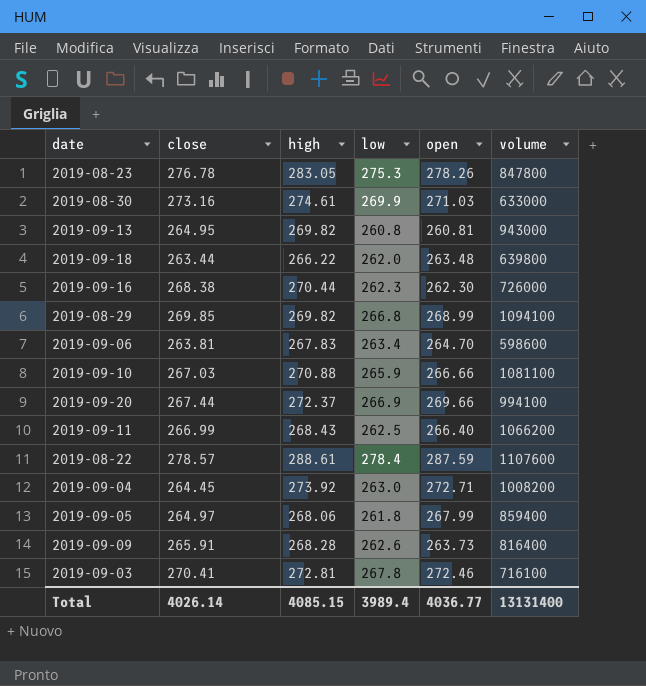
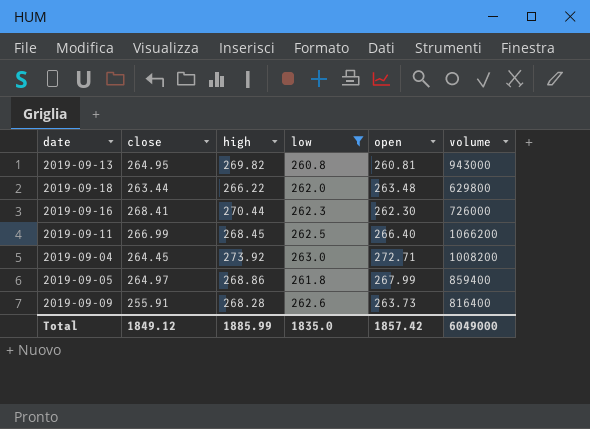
filter: none -> low <= 263.0
2019-09-18 | volume: 639800 -> 629800
2019-09-16 | close: 268.38 -> 268.41
2019-09-11 | high: 268.43 -> 268.45
2019-09-05 | high: 268.06 -> 268.86
2019-09-09 | close: 265.91 -> 255.91
Total | close: 4026.14 -> 1849.12
Total | high: 4085.15 -> 1885.99
Total | low: 3989.4 -> 1835.0
Total | open: 4036.77 -> 1857.42
Total | volume: 13131400 -> 6049000

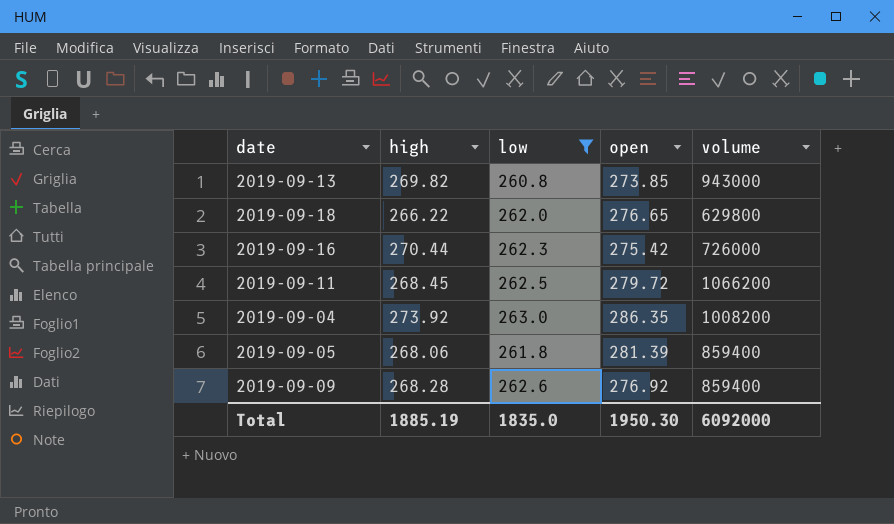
column close | position: 2 -> none
2019-09-13 | open: 260.81 -> 273.85
2019-09-18 | open: 263.48 -> 276.65
2019-09-16 | open: 262.30 -> 275.42
2019-09-11 | open: 266.40 -> 279.72
2019-09-04 | open: 272.71 -> 286.35
2019-09-05 | high: 268.86 -> 268.06
2019-09-05 | open: 267.99 -> 281.39
2019-09-09 | open: 263.73 -> 276.92
2019-09-09 | volume: 816400 -> 859400
Total | high: 1885.99 -> 1885.19
Total | open: 1857.42 -> 1950.30
Total | volume: 6049000 -> 6092000

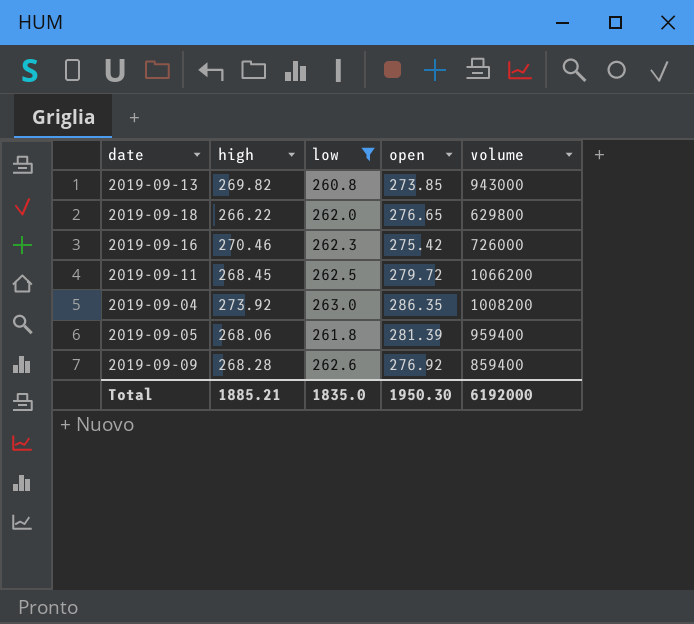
2019-09-16 | high: 270.44 -> 270.46
2019-09-05 | volume: 859400 -> 959400
Total | high: 1885.19 -> 1885.21
Total | volume: 6092000 -> 6192000

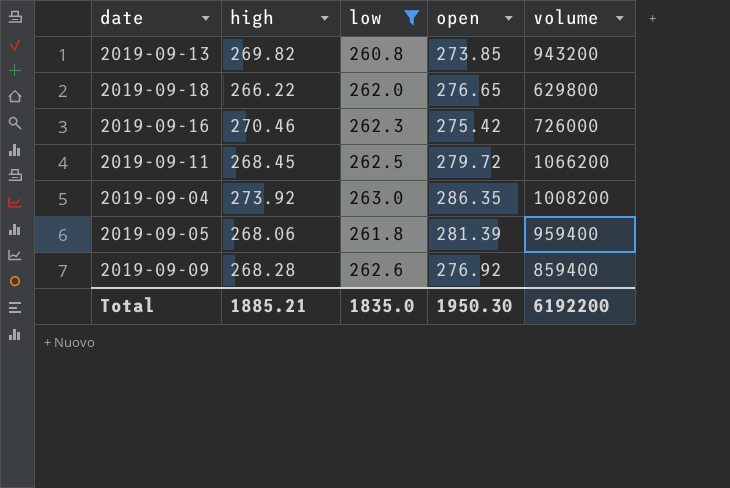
2019-09-13 | volume: 943000 -> 943200
Total | volume: 6192000 -> 6192200

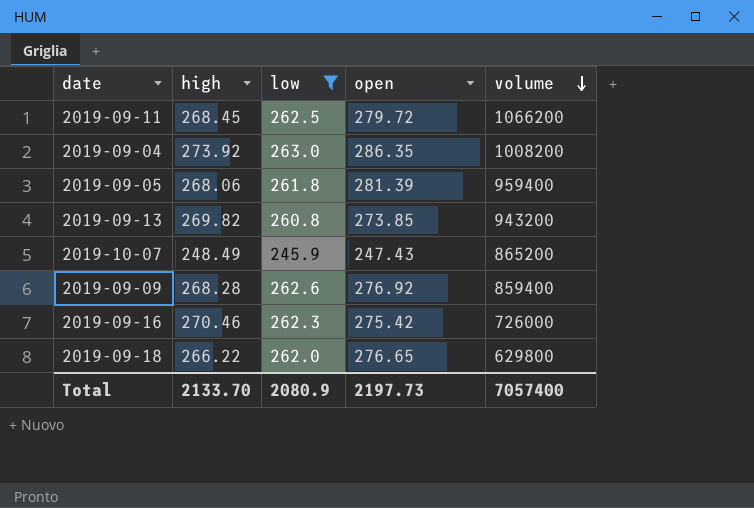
row order: none -> volume descending
row 2019-10-07: none -> 248.49 | 245.9 | 247.43 | 865200
Total | high: 1885.21 -> 2133.70
Total | low: 1835.0 -> 2080.9
Total | open: 1950.30 -> 2197.73
Total | volume: 6192200 -> 7057400

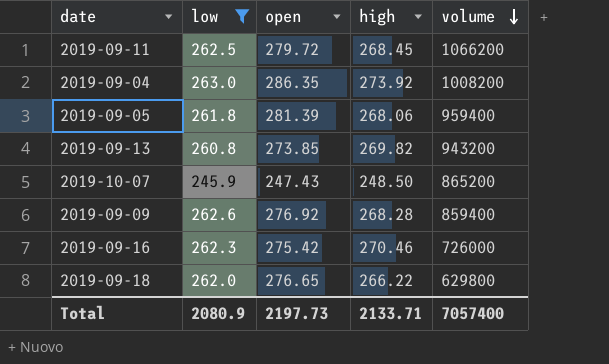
column high | position: 2 -> 4
2019-10-07 | high: 248.49 -> 248.50
Total | high: 2133.70 -> 2133.71

